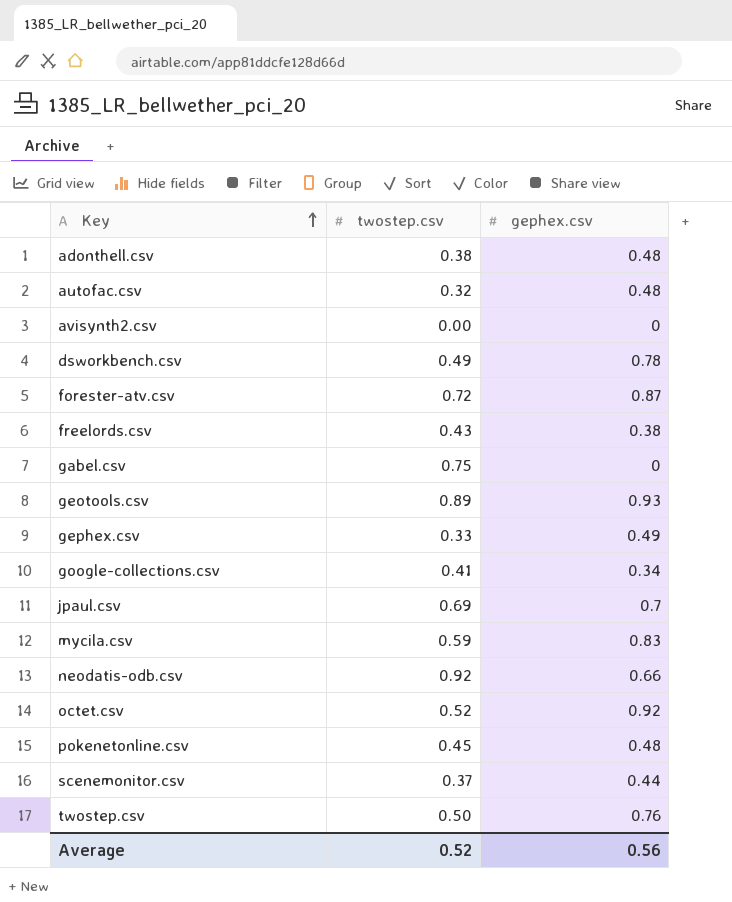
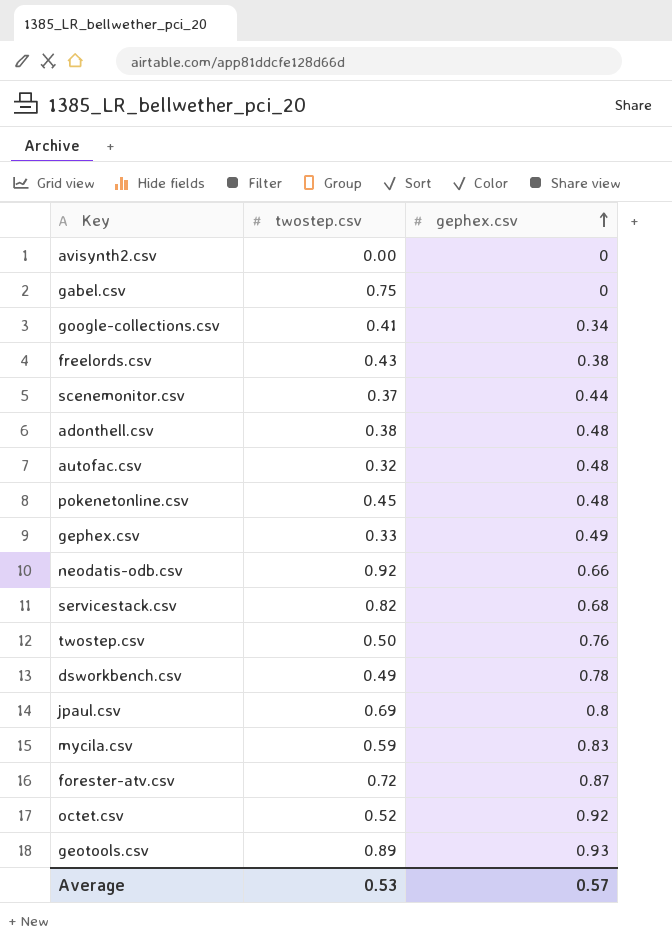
row order: Key ascending -> gephex.csv ascending
row servicestack.csv: none -> 0.82 | 0.68
jpaul.csv | gephex.csv: 0.7 -> 0.8
Average | twostep.csv: 0.52 -> 0.53
Average | gephex.csv: 0.56 -> 0.57

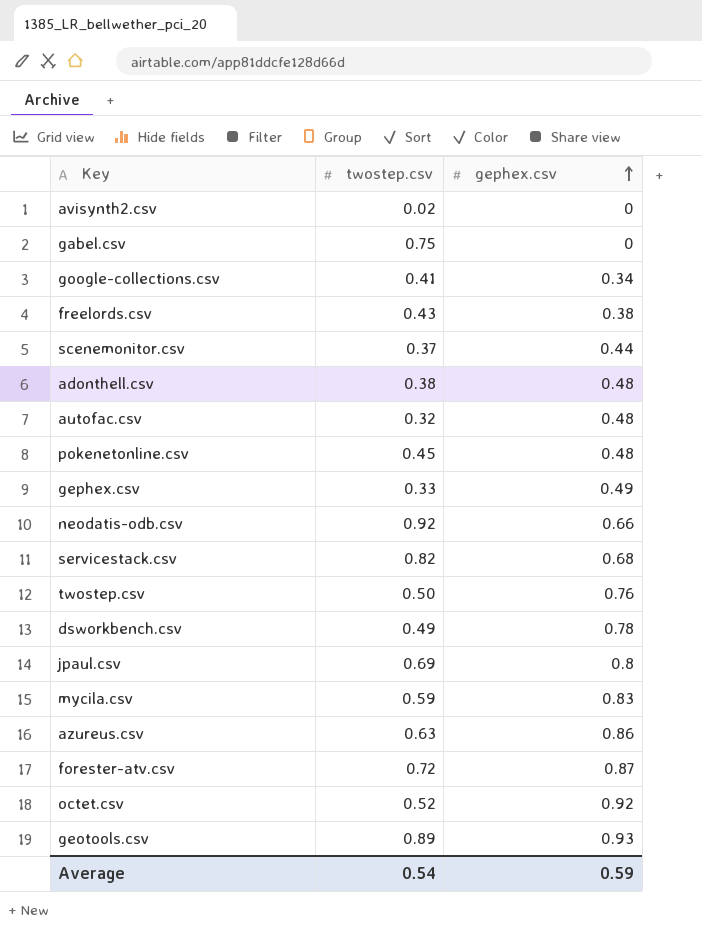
avisynth2.csv | twostep.csv: 0.00 -> 0.02
row azureus.csv: none -> 0.63 | 0.86
Average | twostep.csv: 0.53 -> 0.54
Average | gephex.csv: 0.57 -> 0.59

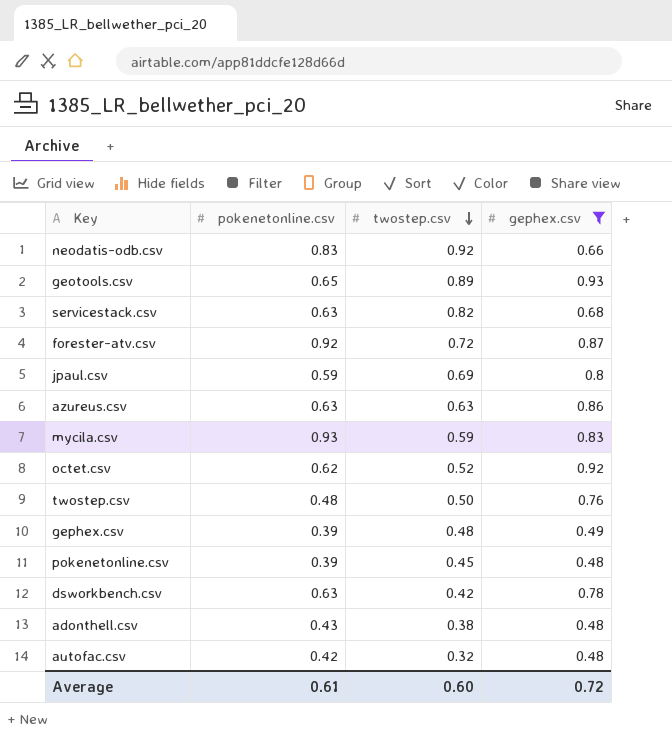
filter: none -> gephex.csv >= 0.48
row order: gephex.csv ascending -> twostep.csv descending
column pokenetonline.csv | position: none -> 2
gephex.csv | twostep.csv: 0.33 -> 0.48
dsworkbench.csv | twostep.csv: 0.49 -> 0.42
Average | twostep.csv: 0.54 -> 0.60
Average | gephex.csv: 0.59 -> 0.72

